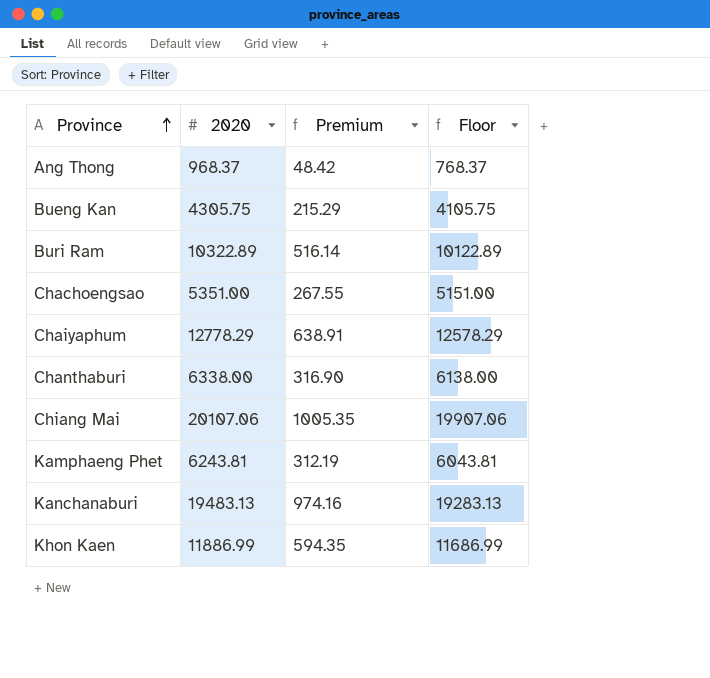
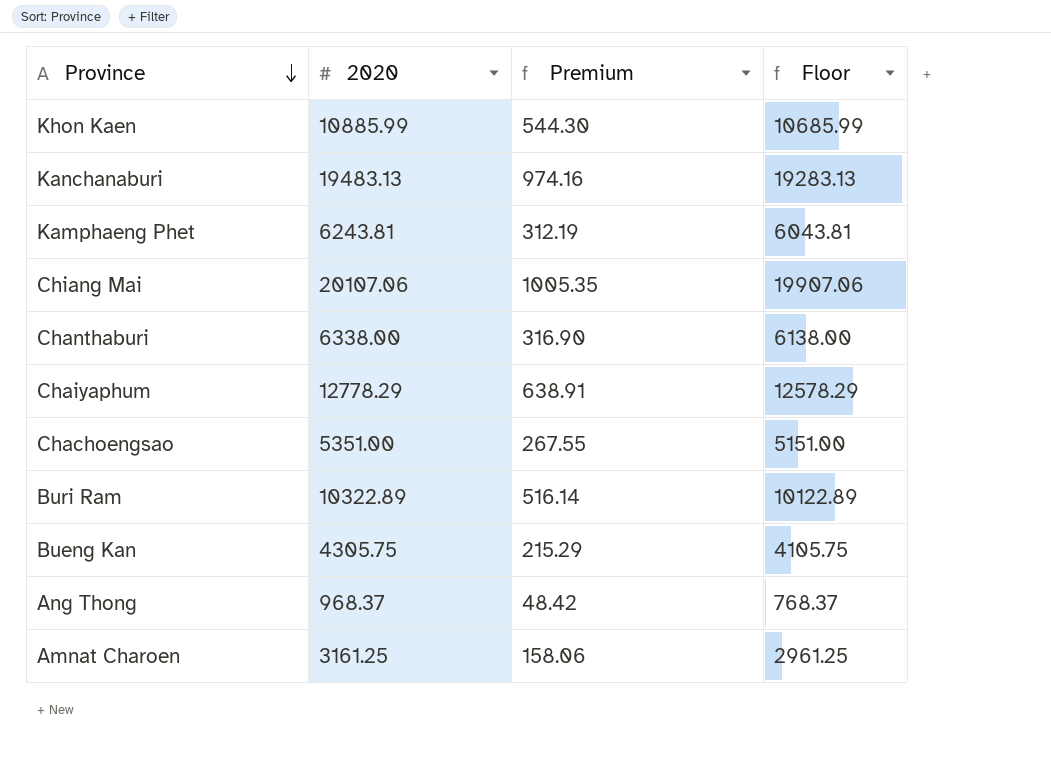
row order: Province ascending -> Province descending
Khon Kaen | 2020: 11886.99 -> 10885.99
Khon Kaen | Premium: 594.35 -> 544.30
Khon Kaen | Floor: 11686.99 -> 10685.99
row Amnat Charoen: none -> 3161.25 | 158.06 | 2961.25

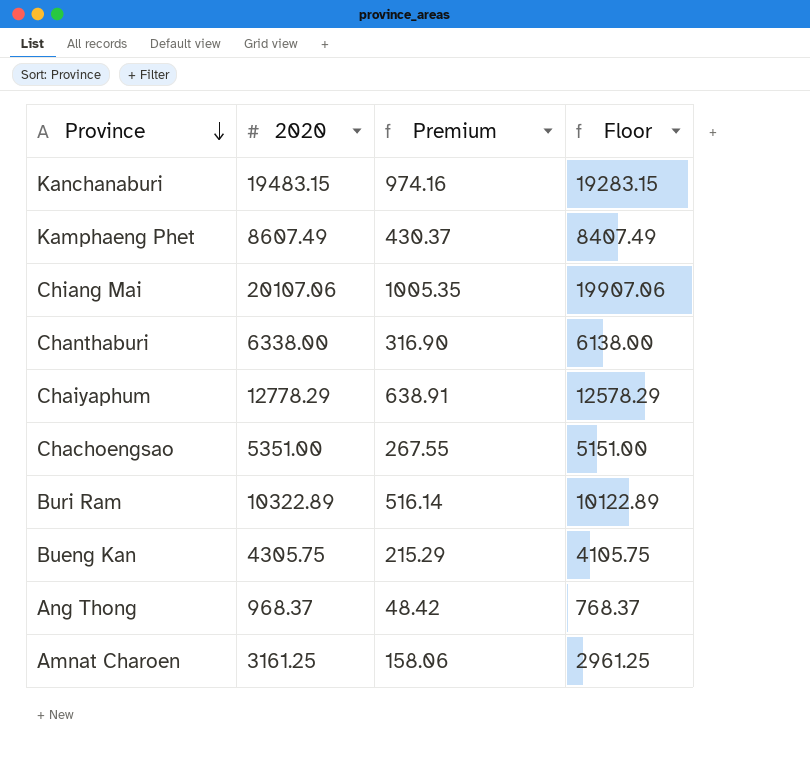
row Khon Kaen: 10885.99 | 544.30 | 10685.99 -> none
Kanchanaburi | 2020: 19483.13 -> 19483.15
Kanchanaburi | Floor: 19283.13 -> 19283.15
Kamphaeng Phet | 2020: 6243.81 -> 8607.49
Kamphaeng Phet | Premium: 312.19 -> 430.37
Kamphaeng Phet | Floor: 6043.81 -> 8407.49

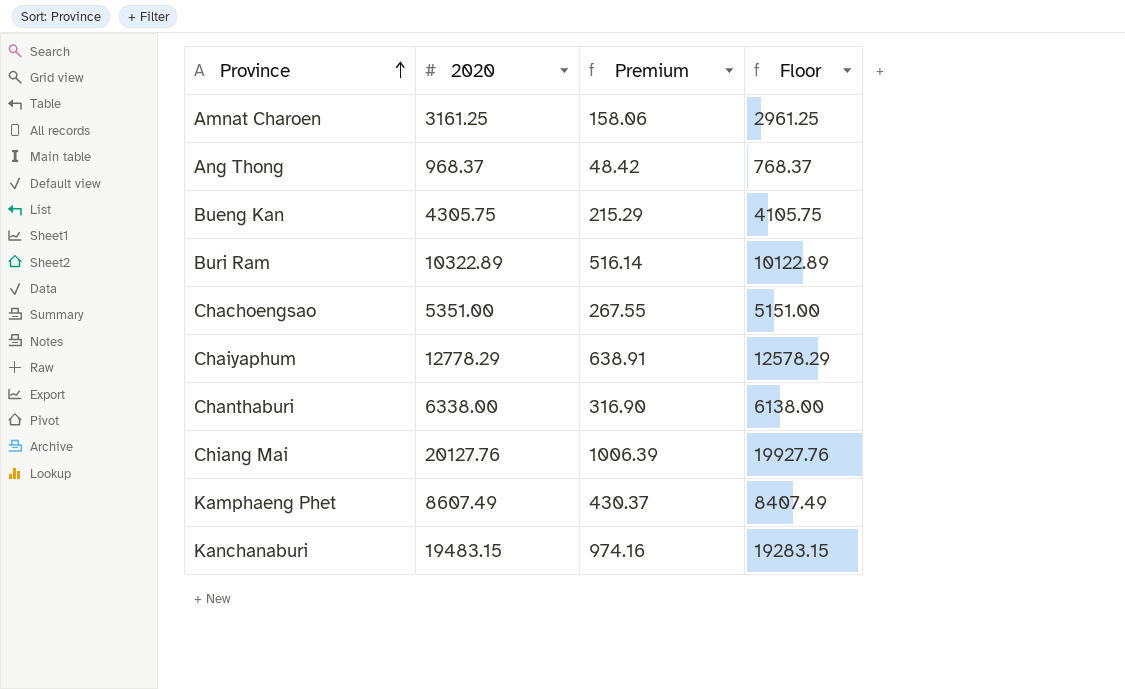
row order: Province descending -> Province ascending
Chiang Mai | 2020: 20107.06 -> 20127.76
Chiang Mai | Premium: 1005.35 -> 1006.39
Chiang Mai | Floor: 19907.06 -> 19927.76

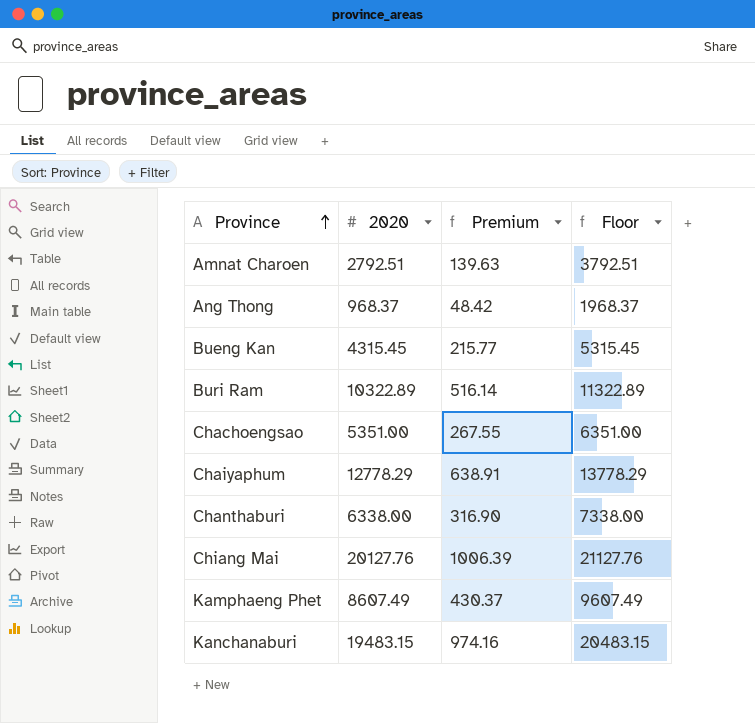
column Floor | formula: [2020] - 200 -> [2020] + 1000
Amnat Charoen | 2020: 3161.25 -> 2792.51
Amnat Charoen | Premium: 158.06 -> 139.63
Bueng Kan | 2020: 4305.75 -> 4315.45
Bueng Kan | Premium: 215.29 -> 215.77

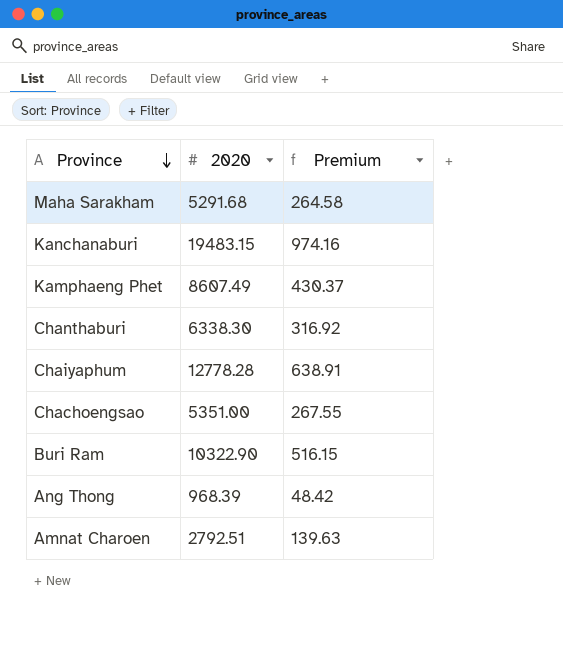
row order: Province ascending -> Province descending
column Floor | formula: [2020] + 1000 -> none
row Bueng Kan: 4315.45 | 215.77 | 5315.45 -> none
row Chiang Mai: 20127.76 | 1006.39 | 21127.76 -> none
row Maha Sarakham: none -> 5291.68 | 264.58
Chanthaburi | 2020: 6338.00 -> 6338.30
Chanthaburi | Premium: 316.90 -> 316.92
Chaiyaphum | 2020: 12778.29 -> 12778.28
Buri Ram | 2020: 10322.89 -> 10322.90
Buri Ram | Premium: 516.14 -> 516.15
Ang Thong | 2020: 968.37 -> 968.39

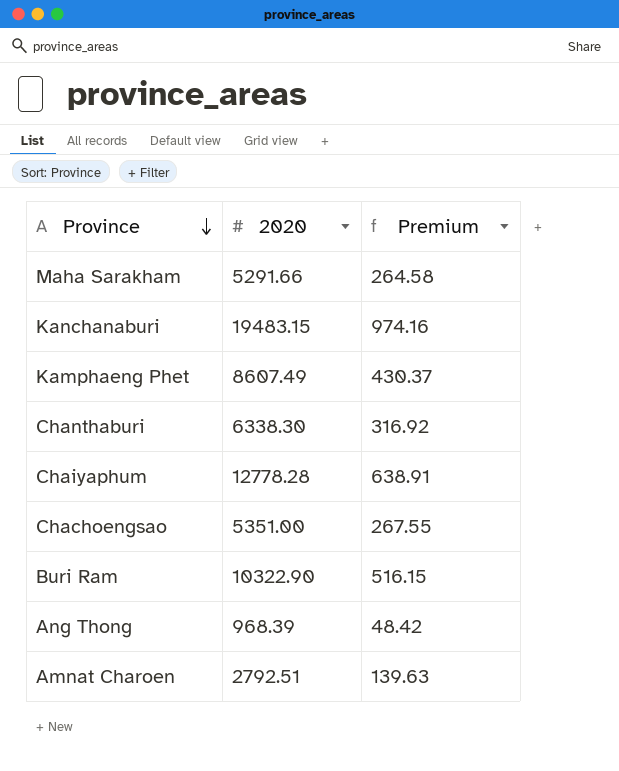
Maha Sarakham | 2020: 5291.68 -> 5291.66

